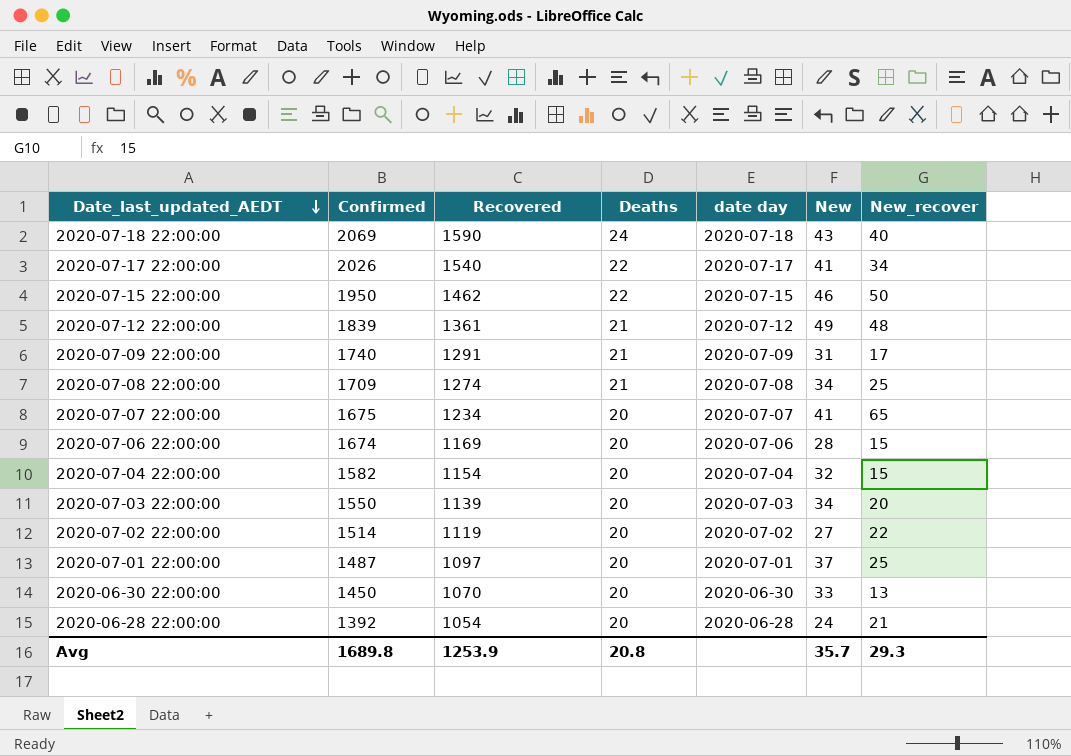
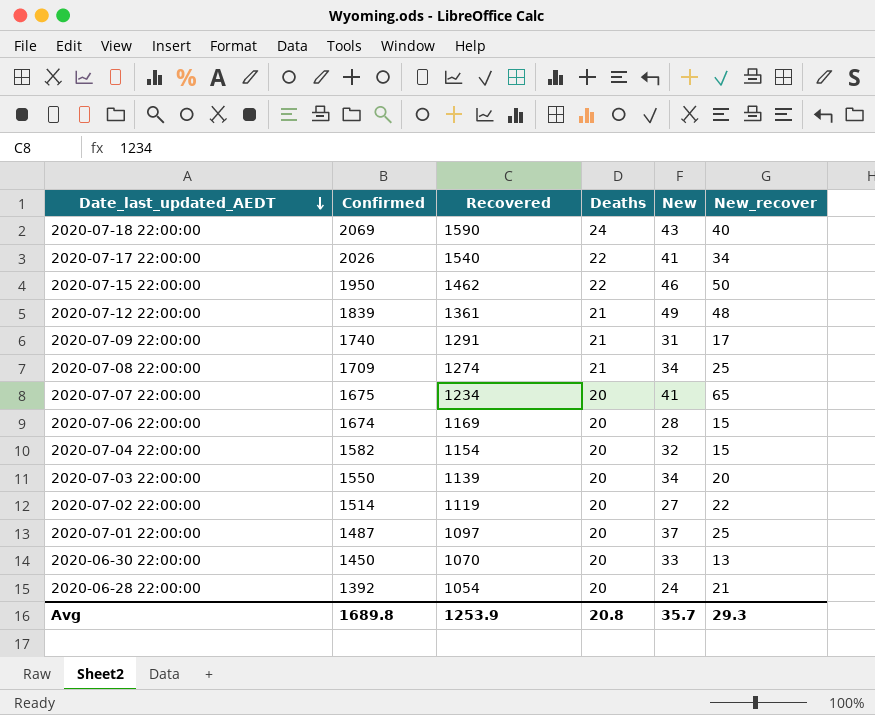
column date day | position: 5 -> none

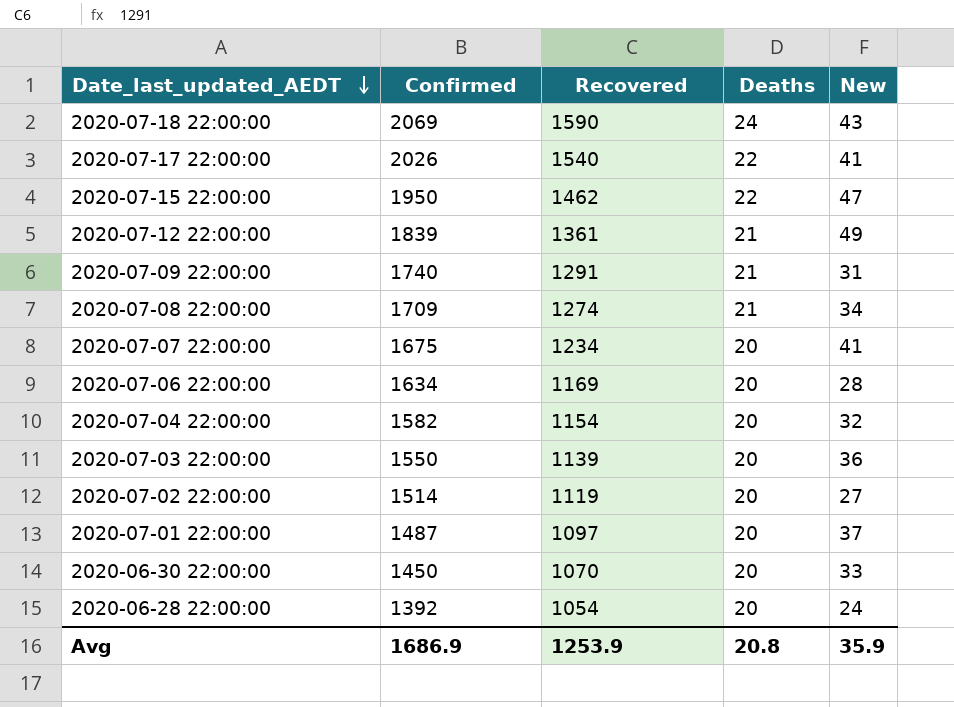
column New_recover | position: 6 -> none
2020-07-15 22:00:00 | New: 46 -> 47
2020-07-06 22:00:00 | Confirmed: 1674 -> 1634
2020-07-03 22:00:00 | New: 34 -> 36
Avg | Confirmed: 1689.8 -> 1686.9
Avg | New: 35.7 -> 35.9

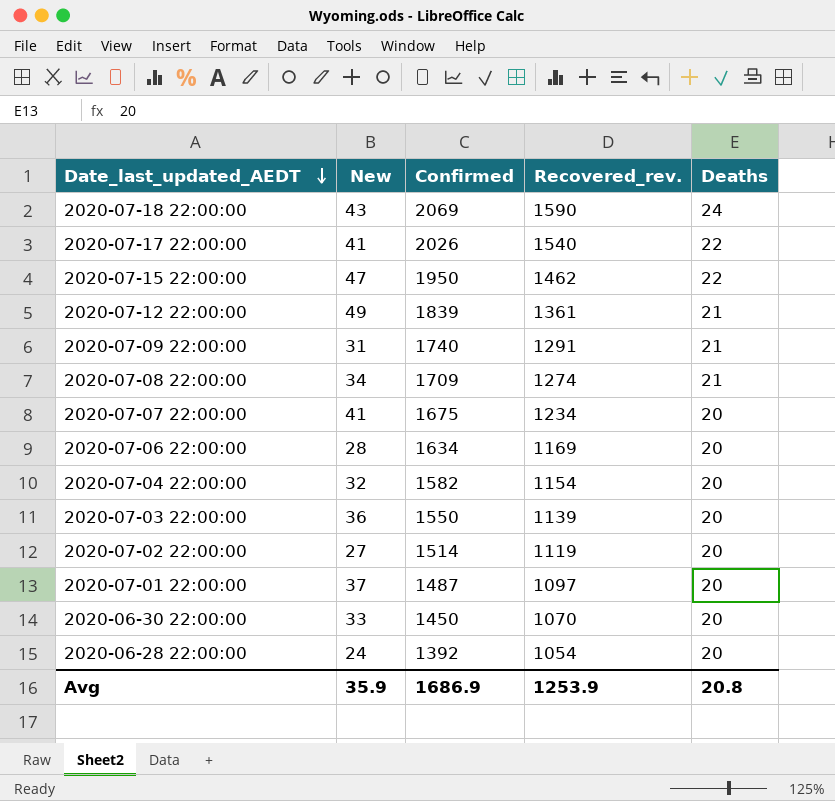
column New | position: 5 -> 2
column name: Recovered -> Recovered_rev.

